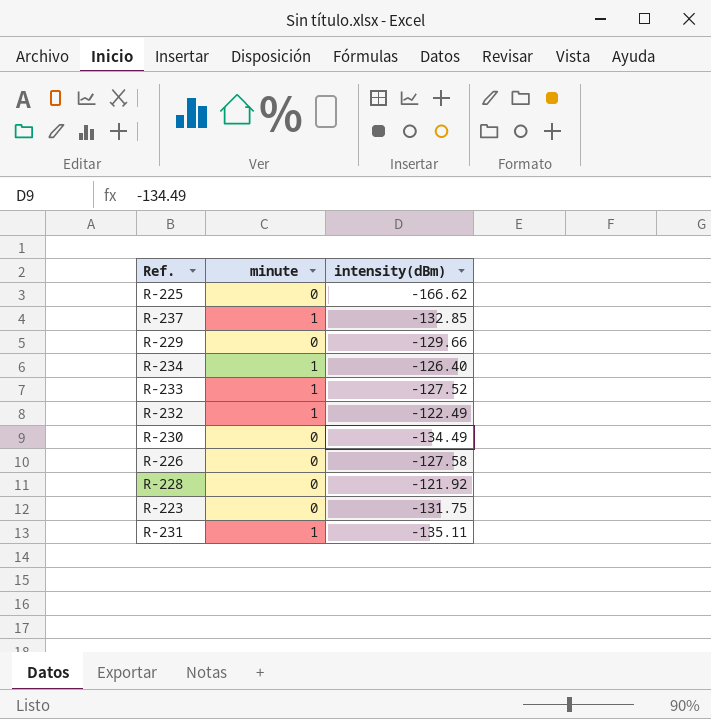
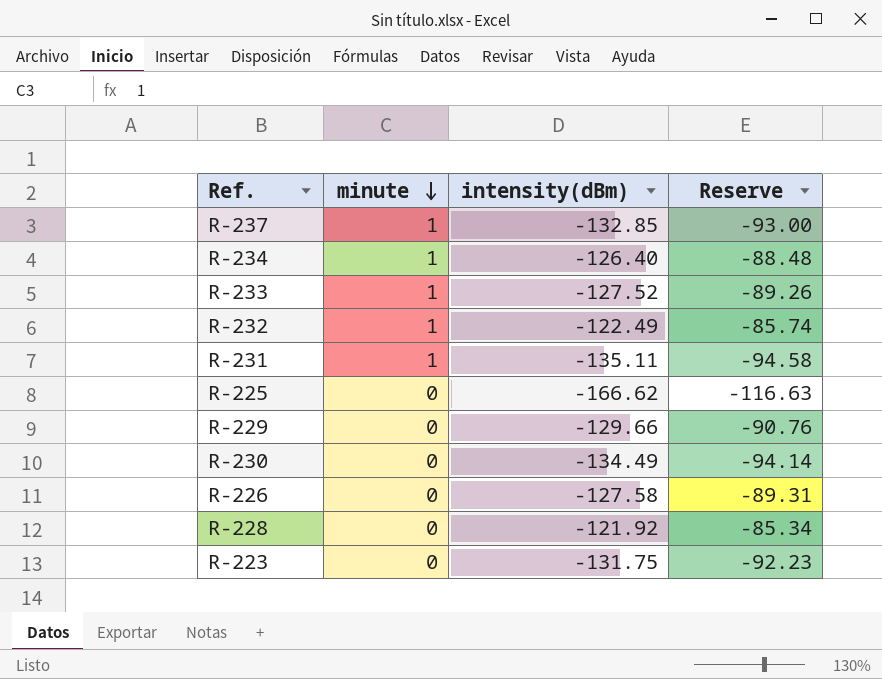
row order: none -> minute descending
column Reserve | formula: none -> [intensity(dBm)] * 0.7

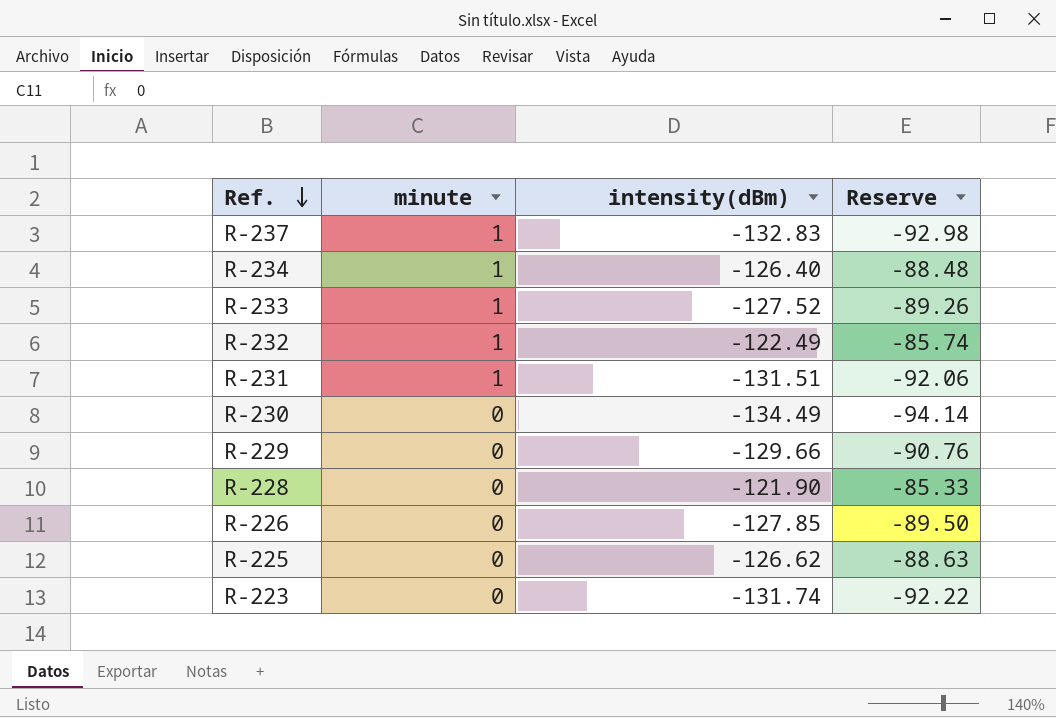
row order: minute descending -> Ref. descending
R-237 | intensity(dBm): -132.85 -> -132.83
R-237 | Reserve: -93.00 -> -92.98
R-231 | intensity(dBm): -135.11 -> -131.51
R-231 | Reserve: -94.58 -> -92.06
R-228 | intensity(dBm): -121.92 -> -121.90
R-228 | Reserve: -85.34 -> -85.33
R-226 | intensity(dBm): -127.58 -> -127.85
R-226 | Reserve: -89.31 -> -89.50
R-225 | intensity(dBm): -166.62 -> -126.62
R-225 | Reserve: -116.63 -> -88.63
R-223 | intensity(dBm): -131.75 -> -131.74
R-223 | Reserve: -92.23 -> -92.22

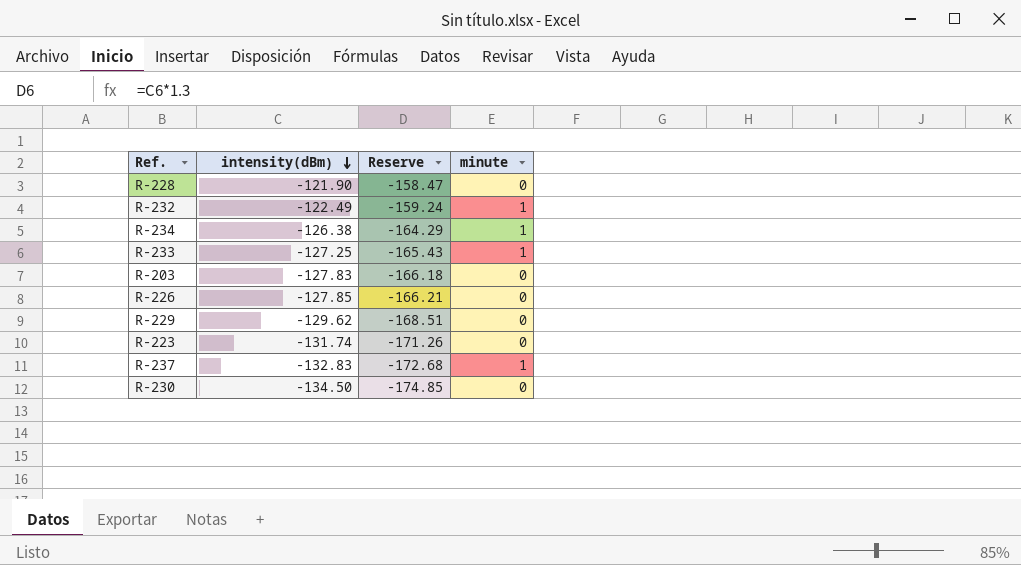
row order: Ref. descending -> intensity(dBm) descending
column Reserve | formula: [intensity(dBm)] * 0.7 -> [intensity(dBm)] * 1.3
column minute | position: 2 -> 4
row R-231: 1 | -131.51 | -92.06 -> none
row R-225: 0 | -126.62 | -88.63 -> none
R-234 | intensity(dBm): -126.40 -> -126.38
R-233 | intensity(dBm): -127.52 -> -127.25
row R-203: none -> -127.83 | -166.18 | 0
R-229 | intensity(dBm): -129.66 -> -129.62
R-230 | intensity(dBm): -134.49 -> -134.50

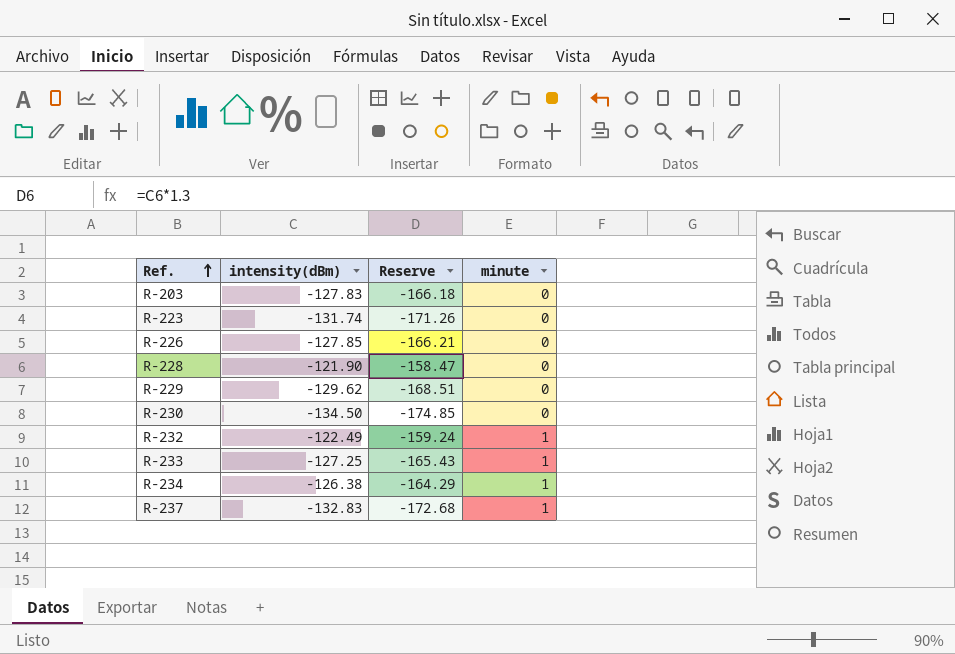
row order: intensity(dBm) descending -> Ref. ascending

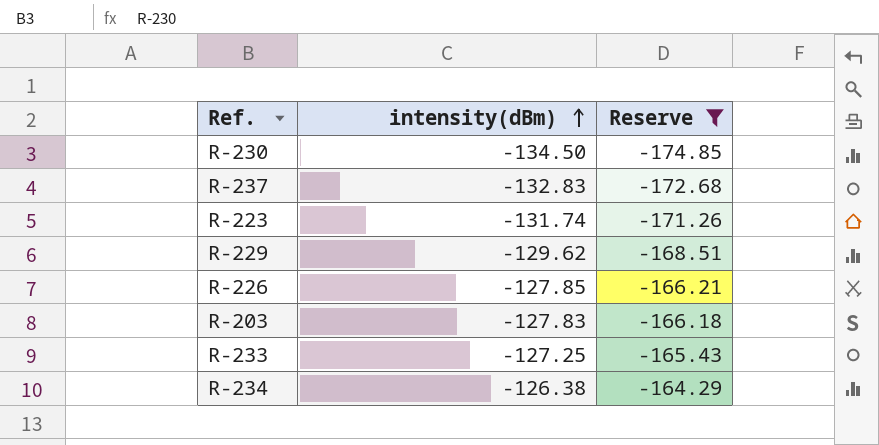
filter: none -> Reserve <= -164.29
row order: Ref. ascending -> intensity(dBm) ascending
column minute | position: 4 -> none

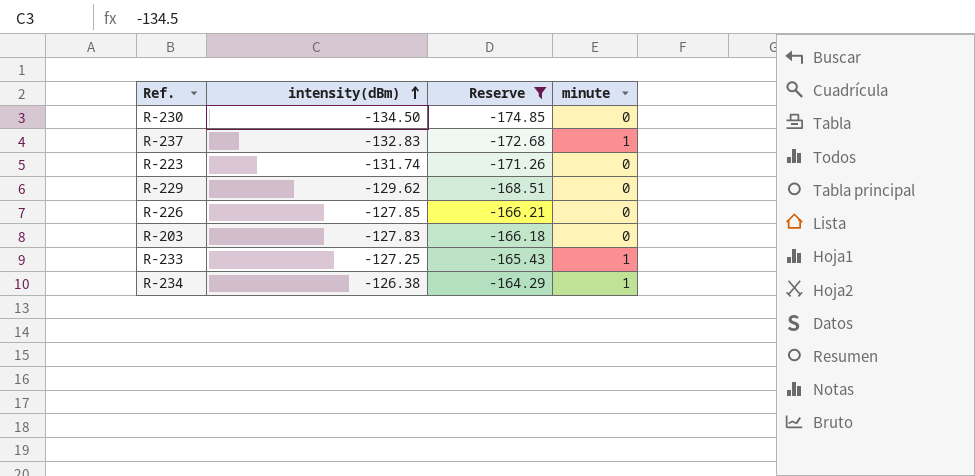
column minute | position: none -> 4

